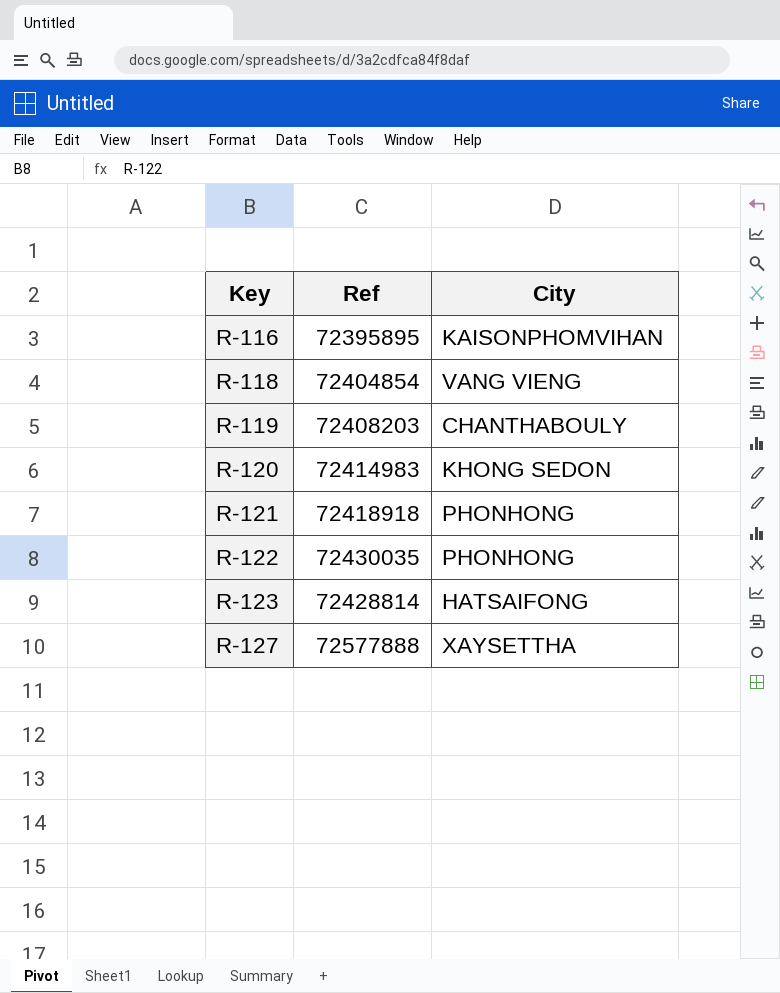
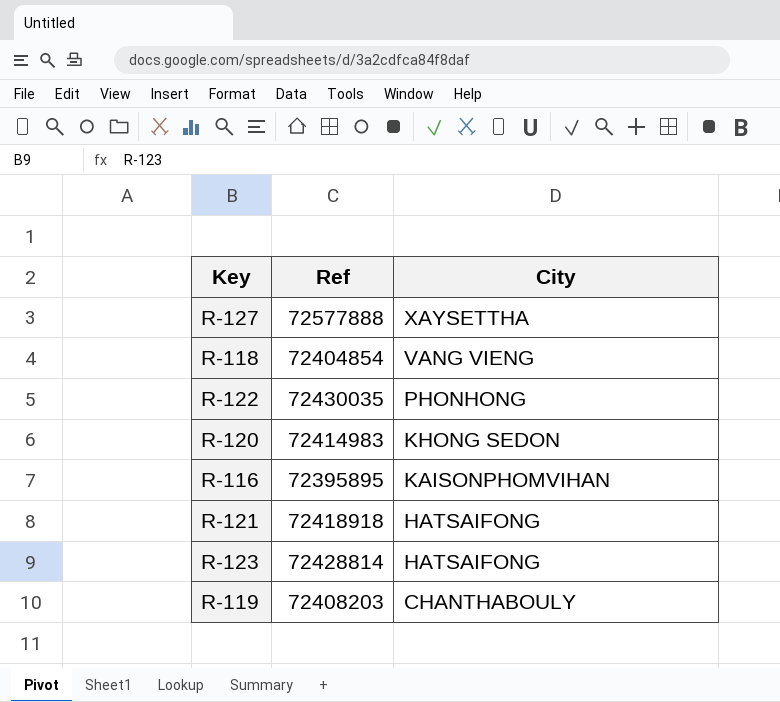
row order: Key ascending -> City descending
R-121 | City: PHONHONG -> HATSAIFONG

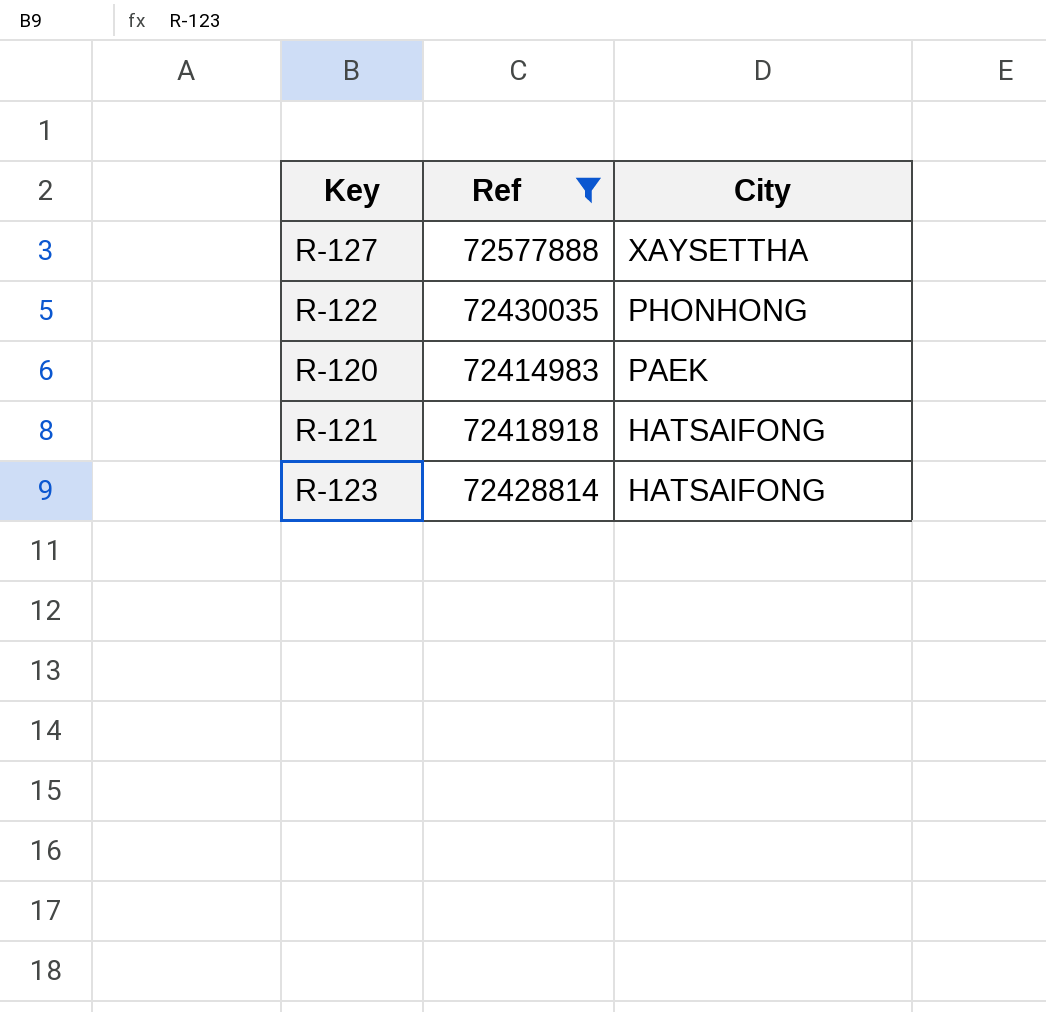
filter: none -> Ref >= 72414983
R-120 | City: KHONG SEDON -> PAEK

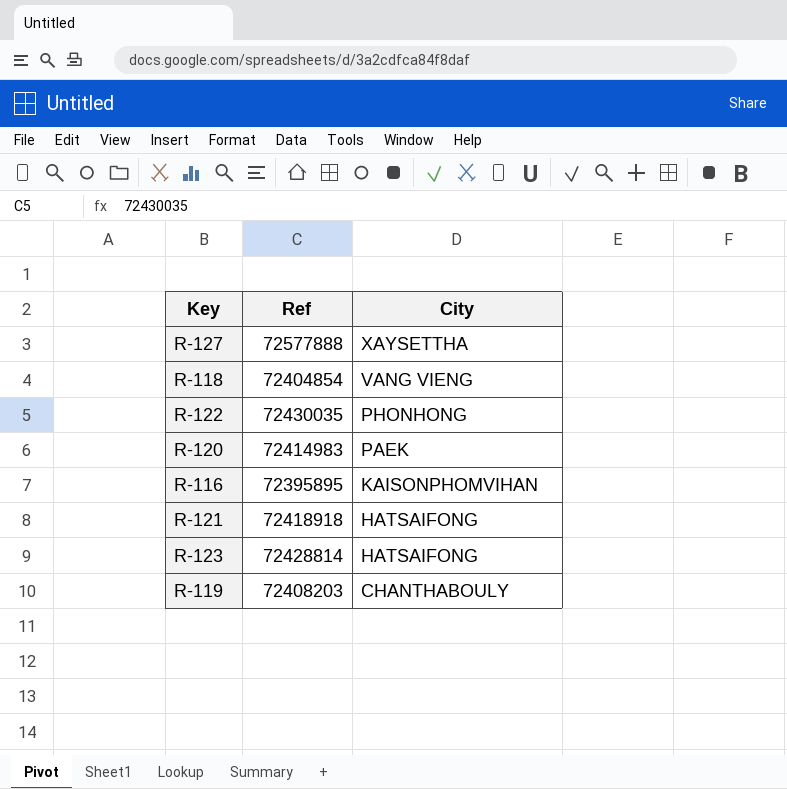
filter: Ref >= 72414983 -> none

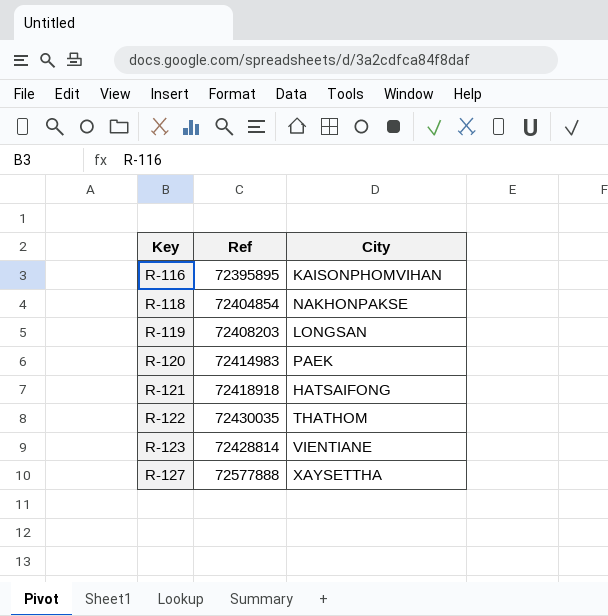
row order: City descending -> Key ascending
R-118 | City: VANG VIENG -> NAKHONPAKSE
R-119 | City: CHANTHABOULY -> LONGSAN
R-122 | City: PHONHONG -> THATHOM
R-123 | City: HATSAIFONG -> VIENTIANE

